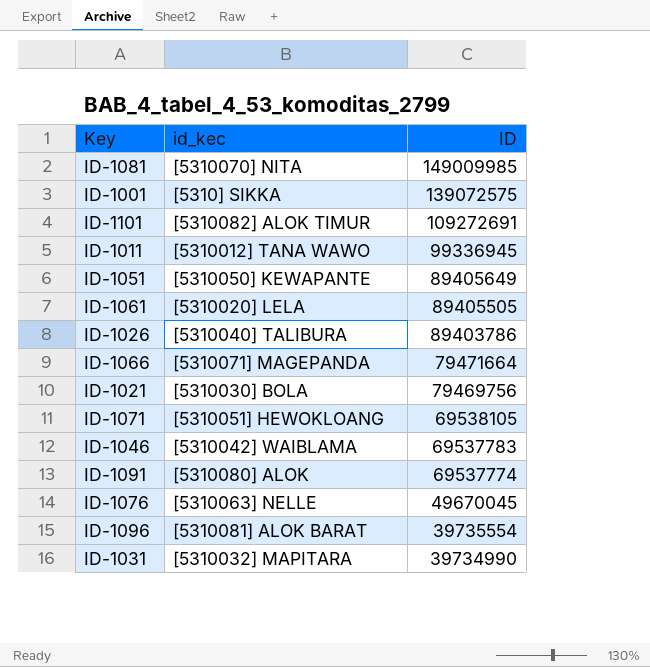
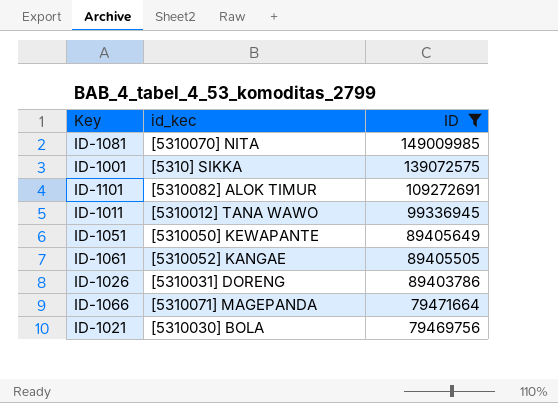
filter: none -> ID >= 79469756
ID-1061 | id_kec: [5310020] LELA -> [5310052] KANGAE
ID-1026 | id_kec: [5310040] TALIBURA -> [5310031] DORENG

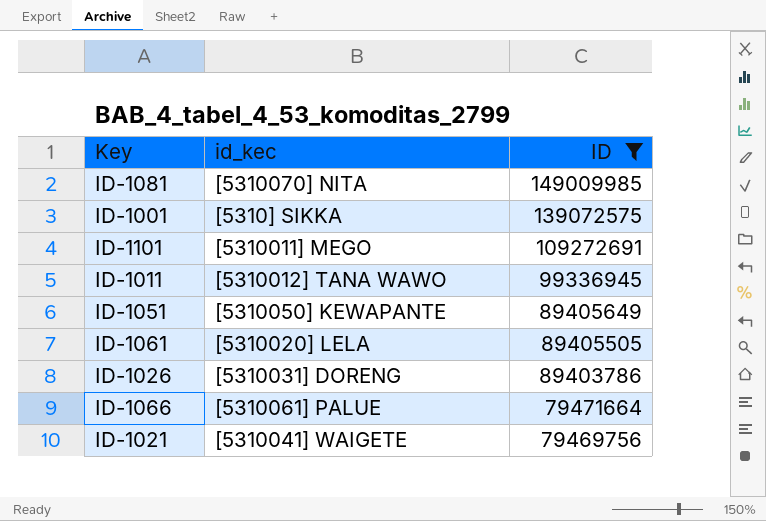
ID-1101 | id_kec: [5310082] ALOK TIMUR -> [5310011] MEGO
ID-1061 | id_kec: [5310052] KANGAE -> [5310020] LELA
ID-1066 | id_kec: [5310071] MAGEPANDA -> [5310061] PALUE
ID-1021 | id_kec: [5310030] BOLA -> [5310041] WAIGETE

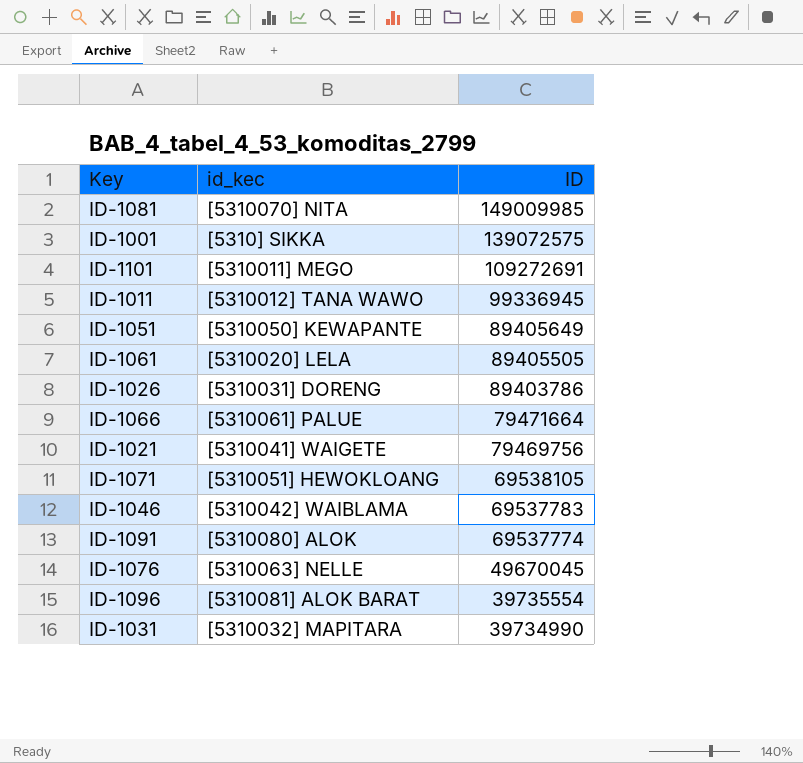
filter: ID >= 79469756 -> none

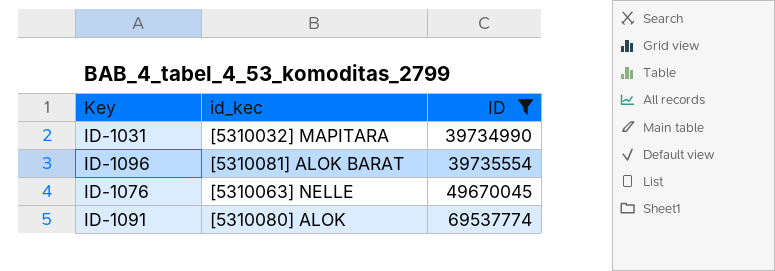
filter: none -> ID <= 69537774
row order: ID descending -> ID ascending

